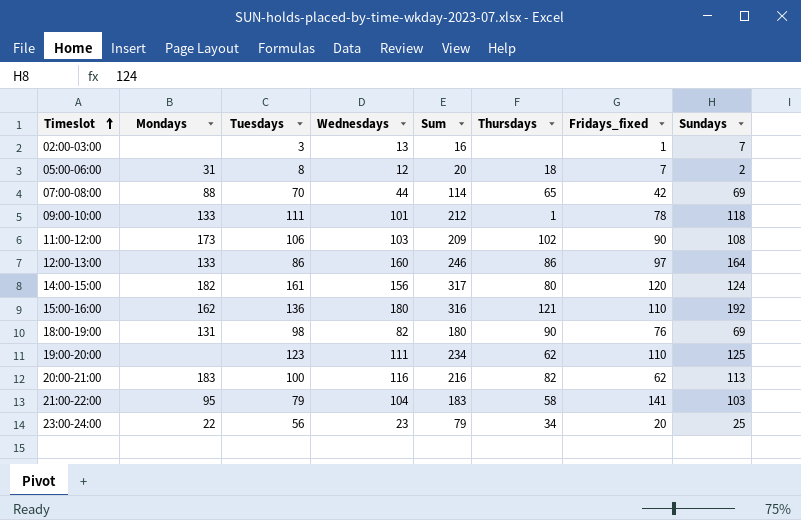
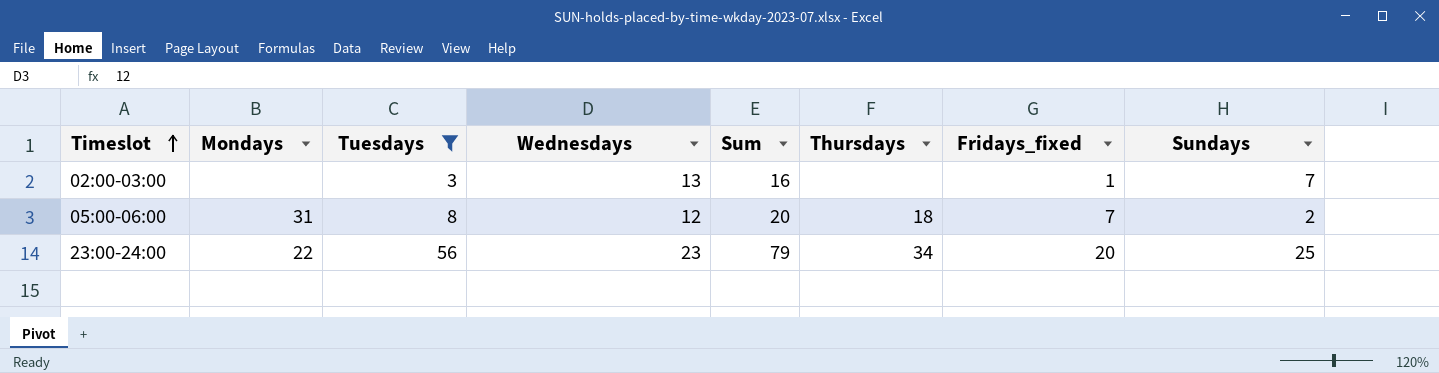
filter: none -> Tuesdays <= 56

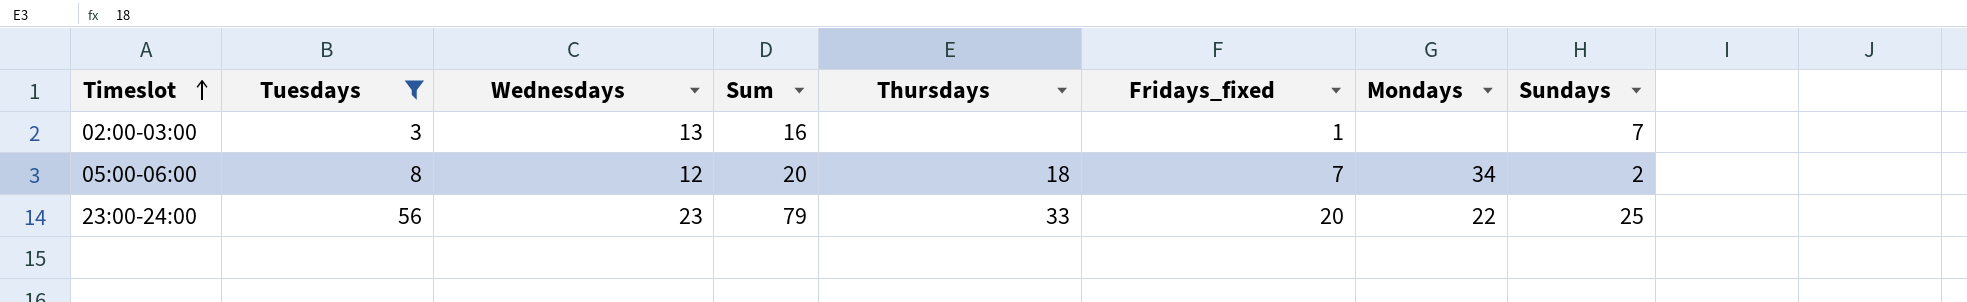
column Mondays | position: 2 -> 7
05:00-06:00 | Mondays: 31 -> 34
23:00-24:00 | Thursdays: 34 -> 33

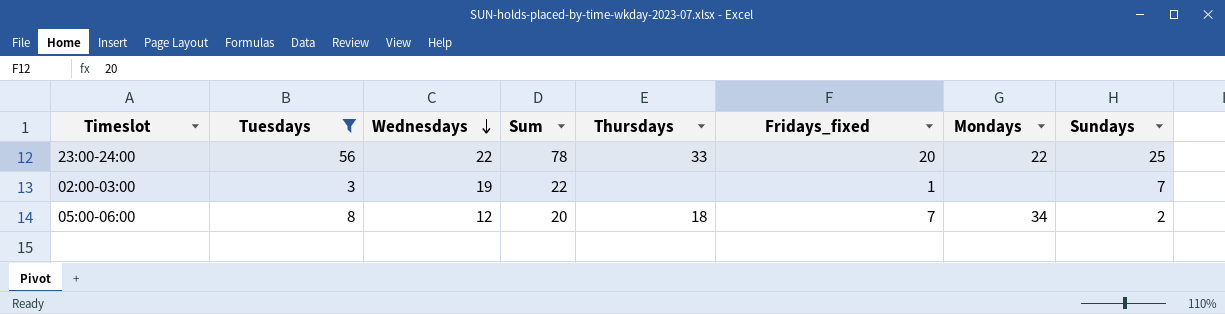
row order: Timeslot ascending -> Wednesdays descending
23:00-24:00 | Wednesdays: 23 -> 22
23:00-24:00 | Sum: 79 -> 78
02:00-03:00 | Wednesdays: 13 -> 19
02:00-03:00 | Sum: 16 -> 22

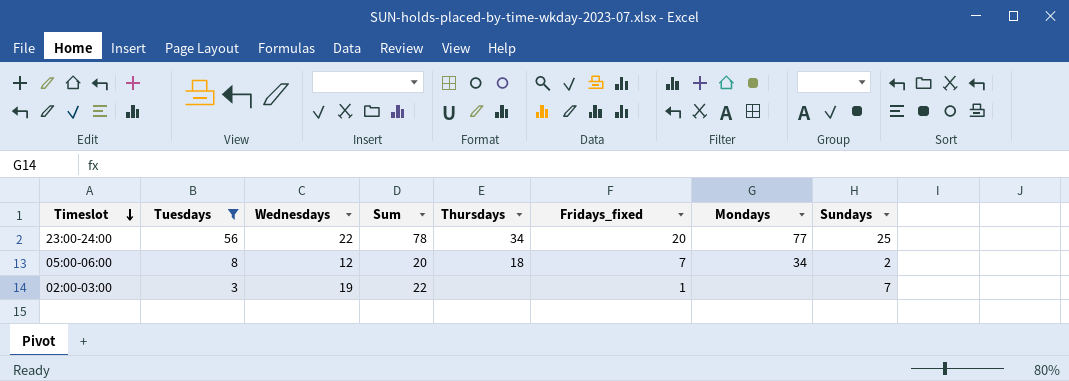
row order: Wednesdays descending -> Timeslot descending
23:00-24:00 | Thursdays: 33 -> 34
23:00-24:00 | Mondays: 22 -> 77

